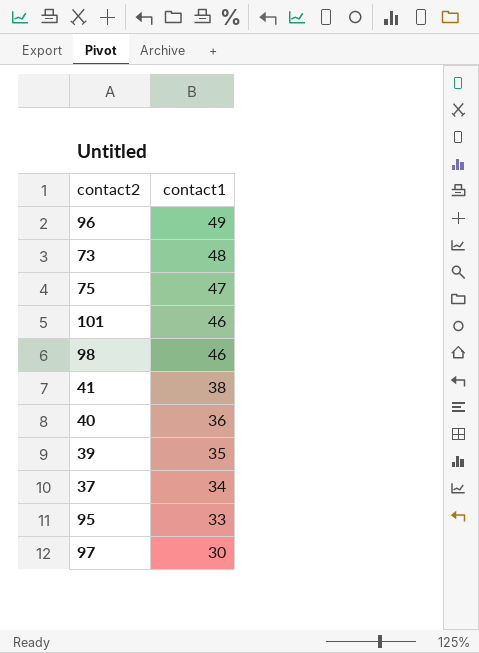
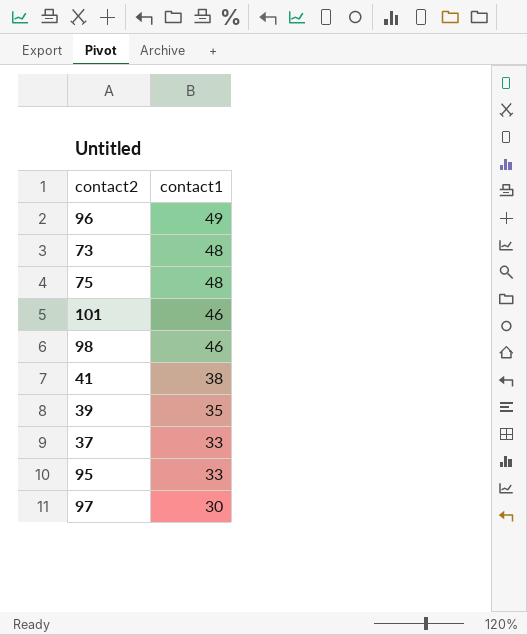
row 40: 36 -> none
75 | contact1: 47 -> 48
37 | contact1: 34 -> 33

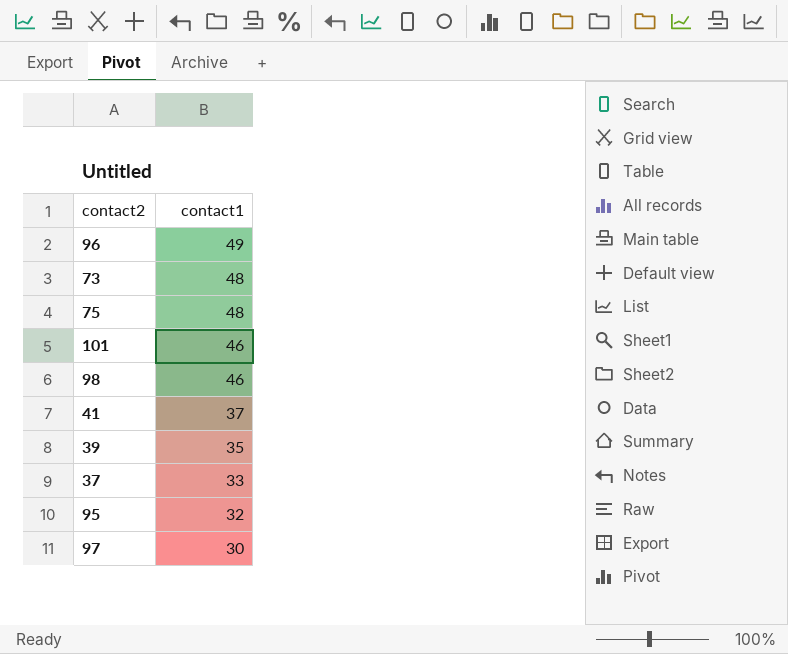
41 | contact1: 38 -> 37
95 | contact1: 33 -> 32

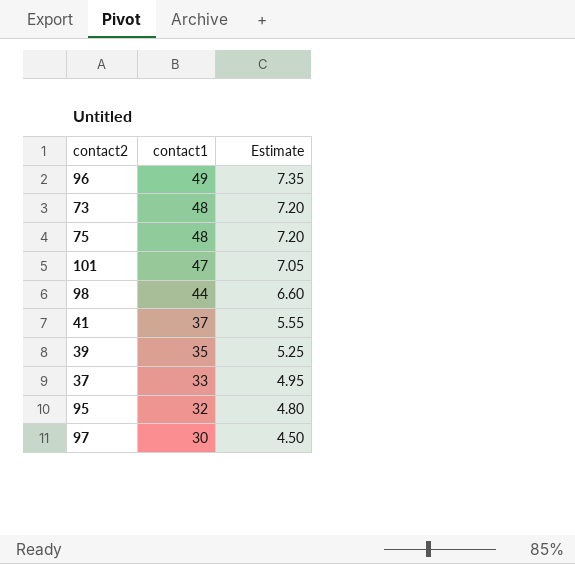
column Estimate | formula: none -> [contact1] * 0.15
101 | contact1: 46 -> 47
98 | contact1: 46 -> 44

